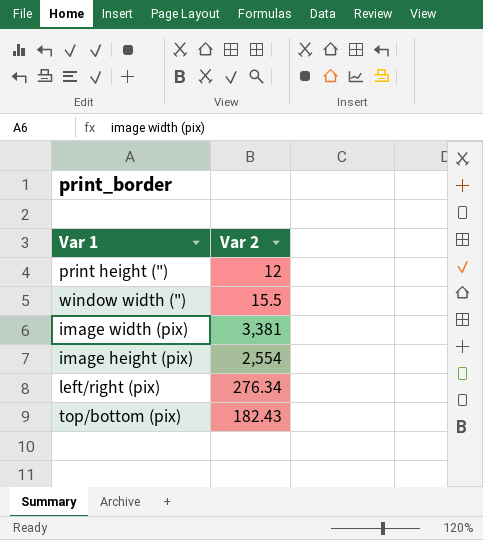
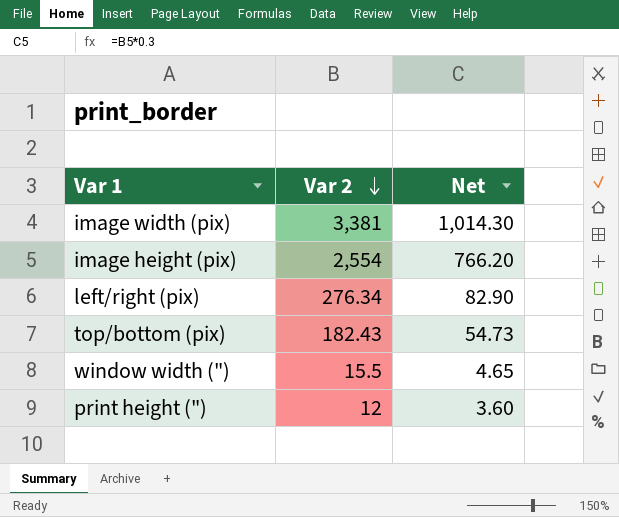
row order: none -> Var 2 descending
column Net | formula: none -> [Var 2] * 0.3

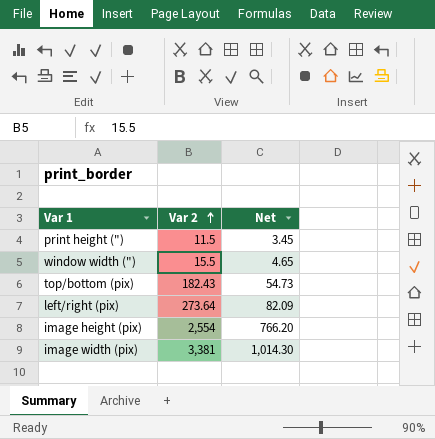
row order: Var 2 descending -> Var 2 ascending
print height (") | Var 2: 12 -> 11.5
print height (") | Net: 3.60 -> 3.45
left/right (pix) | Var 2: 276.34 -> 273.64
left/right (pix) | Net: 82.90 -> 82.09

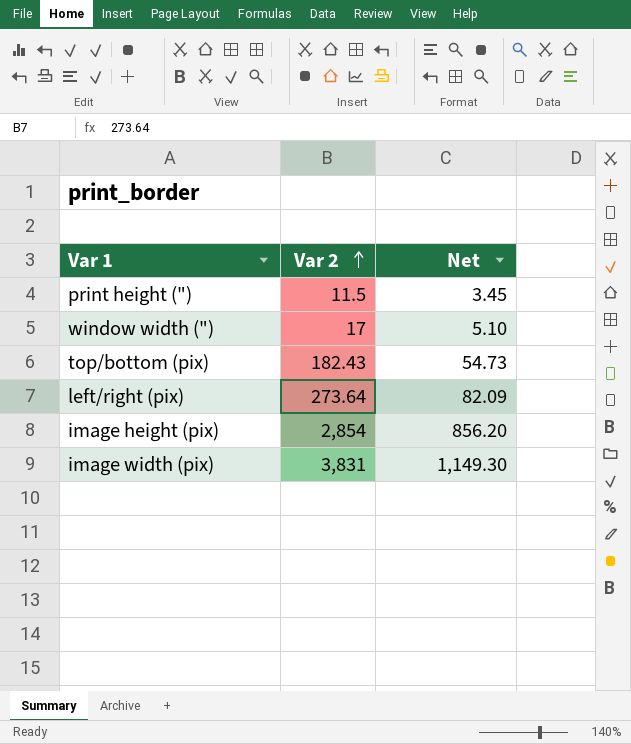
window width (") | Var 2: 15.5 -> 17
window width (") | Net: 4.65 -> 5.10
image height (pix) | Var 2: 2,554 -> 2,854
image height (pix) | Net: 766.20 -> 856.20
image width (pix) | Var 2: 3,381 -> 3,831
image width (pix) | Net: 1,014.30 -> 1,149.30

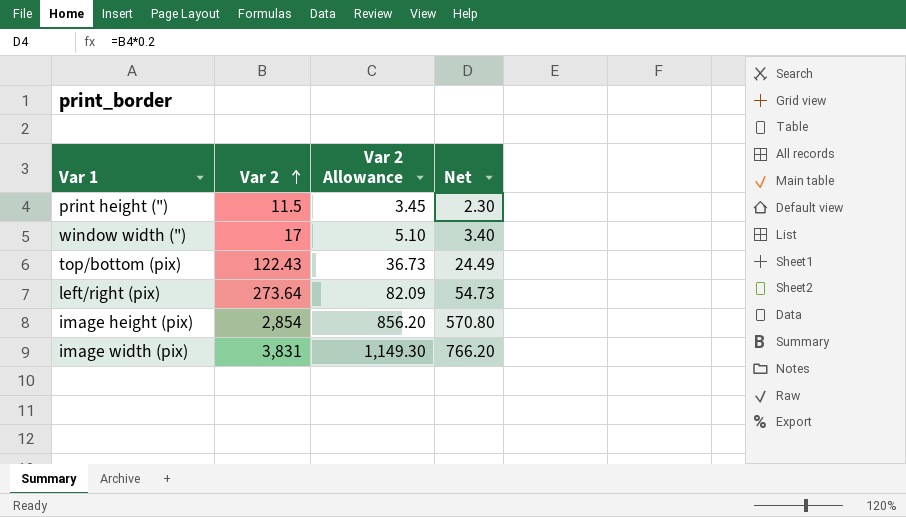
column Var 2 Allowance | formula: none -> [Var 2] * 0.3
column Net | formula: [Var 2] * 0.3 -> [Var 2] * 0.2
top/bottom (pix) | Var 2: 182.43 -> 122.43

